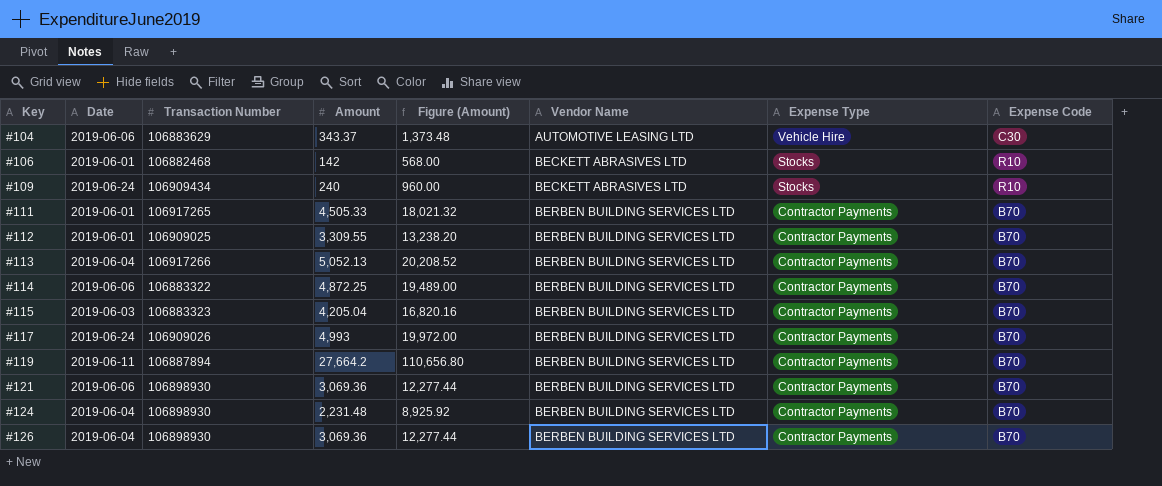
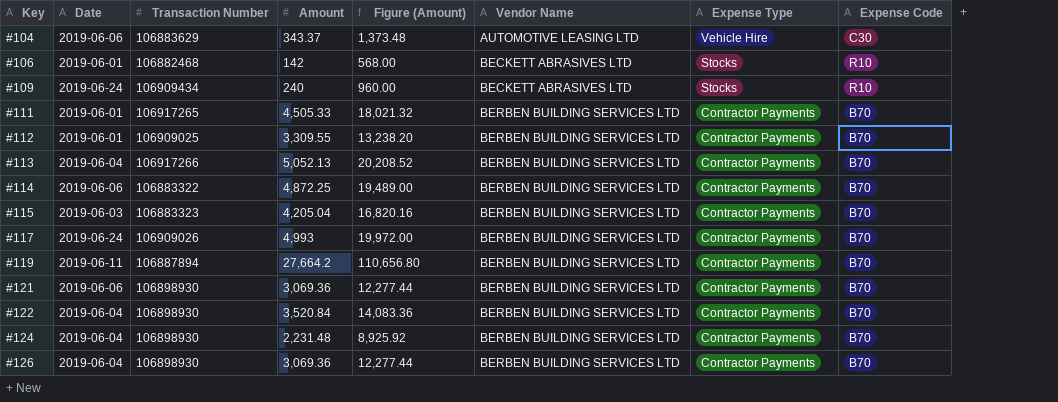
row #122: none -> 2019-06-04 | 106898930 | 3,520.84 | 14,083.36 | BERBEN BUILDING SERVICES LTD | Contractor Payments | B70

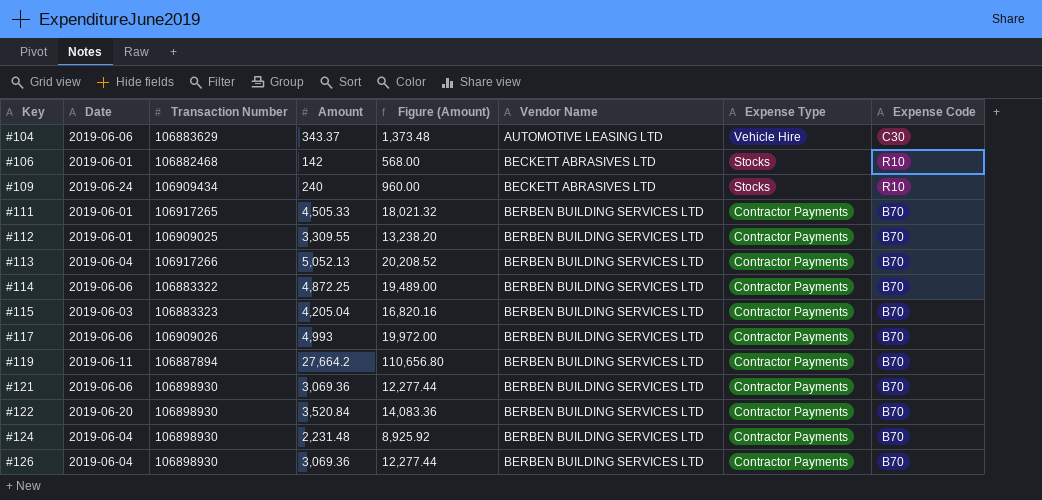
#117 | Date: 2019-06-24 -> 2019-06-06
#122 | Date: 2019-06-04 -> 2019-06-20

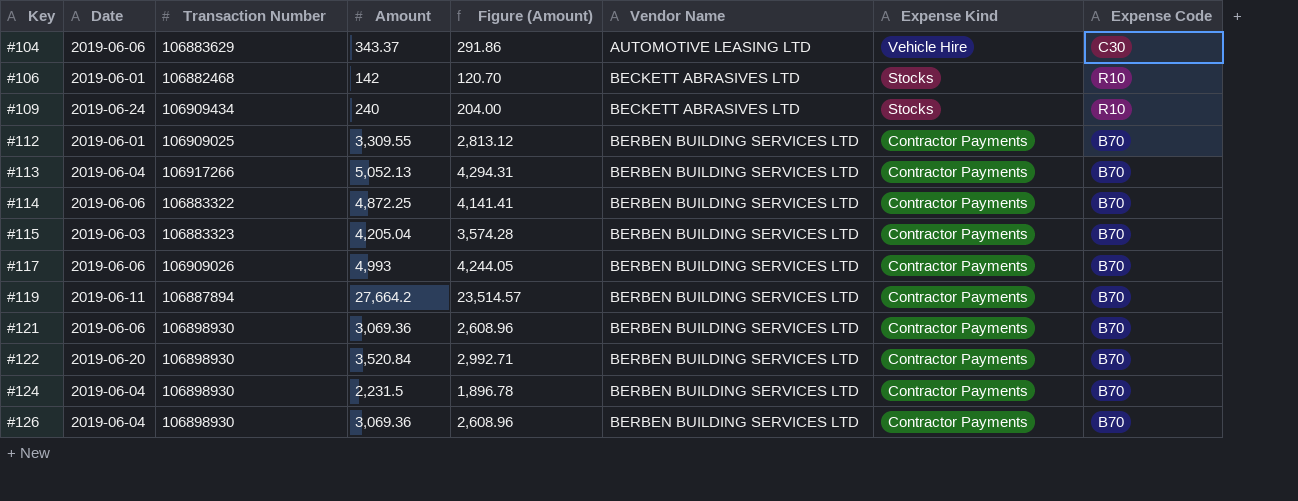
column Figure (Amount) | formula: [Amount] * 4 -> [Amount] * 0.85
column name: Expense Type -> Expense Kind
row #111: 2019-06-01 | 106917265 | 4,505.33 | 18,021.32 | BERBEN BUILDING SERVICES LTD | Contractor Payments | B70 -> none
#124 | Amount: 2,231.48 -> 2,231.5

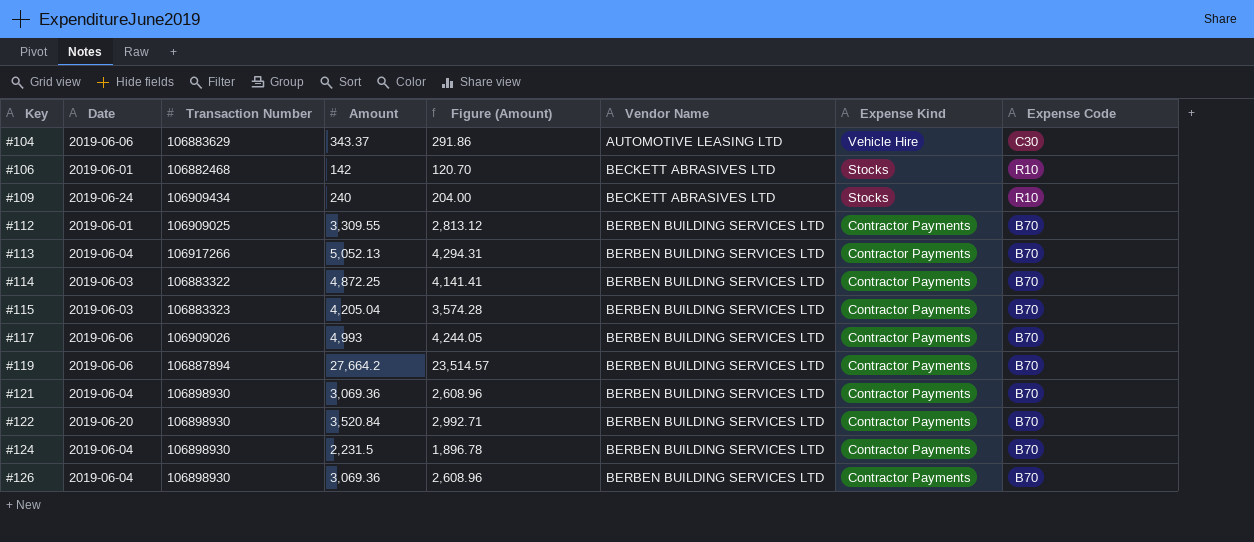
#114 | Date: 2019-06-06 -> 2019-06-03
#119 | Date: 2019-06-11 -> 2019-06-06
#121 | Date: 2019-06-06 -> 2019-06-04

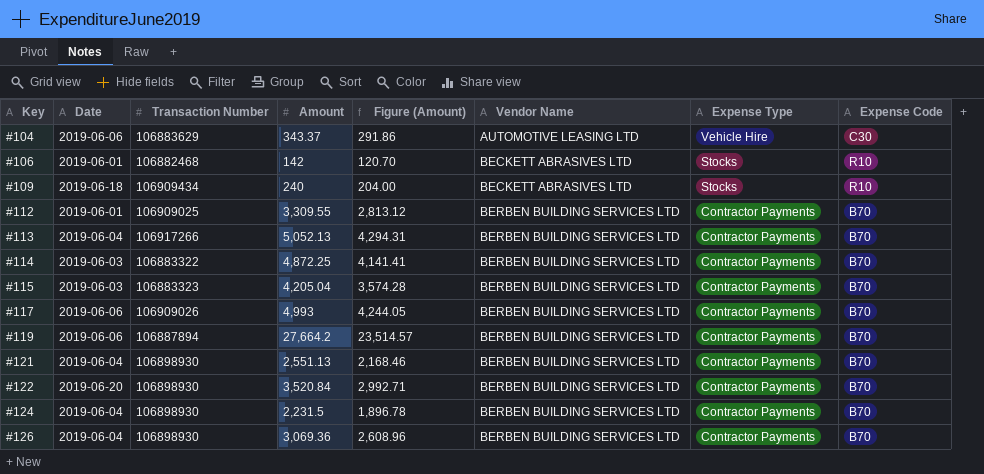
column name: Expense Kind -> Expense Type
#109 | Date: 2019-06-24 -> 2019-06-18
#121 | Amount: 3,069.36 -> 2,551.13
#121 | Figure (Amount): 2,608.96 -> 2,168.46

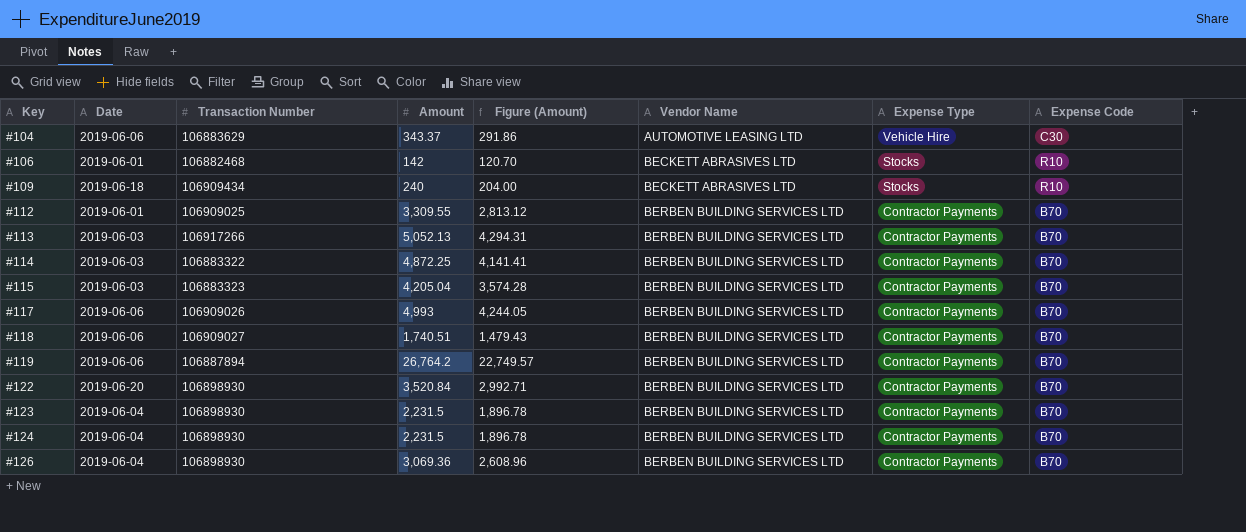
row #121: 2019-06-04 | 106898930 | 2,551.13 | 2,168.46 | BERBEN BUILDING SERVICES LTD | Contractor Payments | B70 -> none
#113 | Date: 2019-06-04 -> 2019-06-03
row #118: none -> 2019-06-06 | 106909027 | 1,740.51 | 1,479.43 | BERBEN BUILDING SERVICES LTD | Contractor Payments | B70
#119 | Amount: 27,664.2 -> 26,764.2
#119 | Figure (Amount): 23,514.57 -> 22,749.57
row #123: none -> 2019-06-04 | 106898930 | 2,231.5 | 1,896.78 | BERBEN BUILDING SERVICES LTD | Contractor Payments | B70

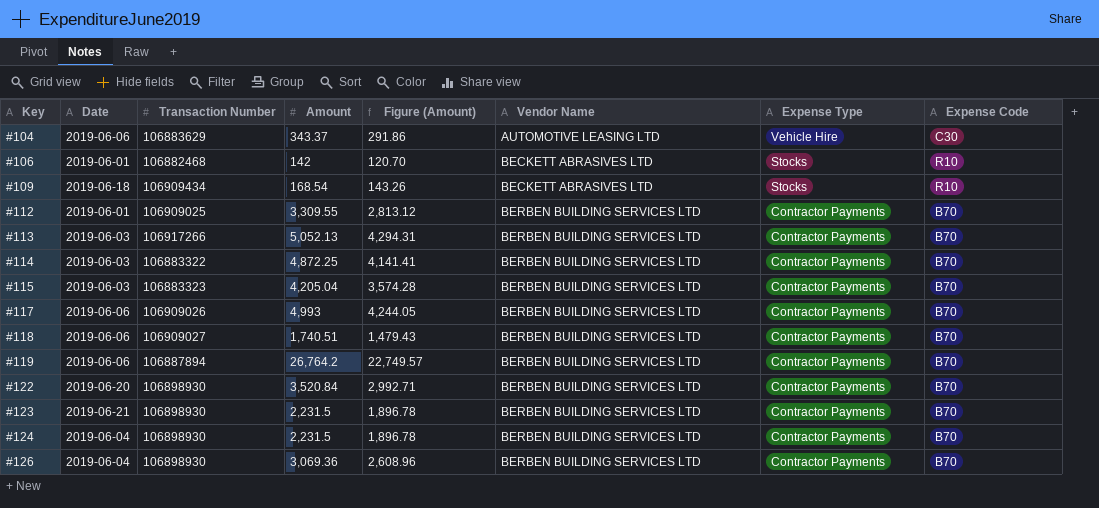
#109 | Amount: 240 -> 168.54
#109 | Figure (Amount): 204.00 -> 143.26
#123 | Date: 2019-06-04 -> 2019-06-21

